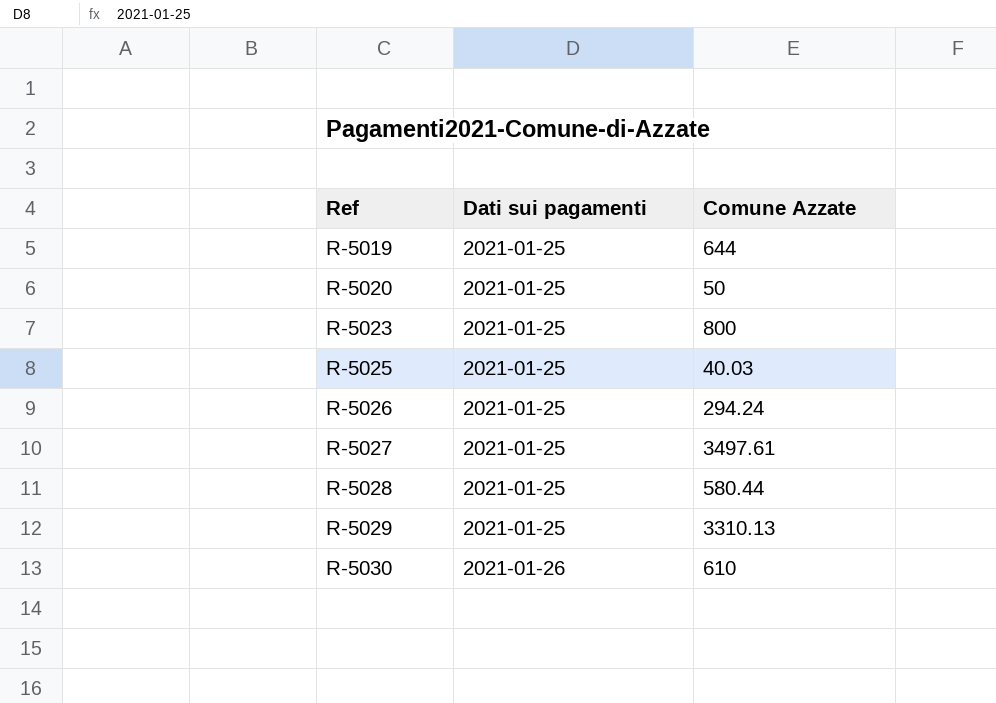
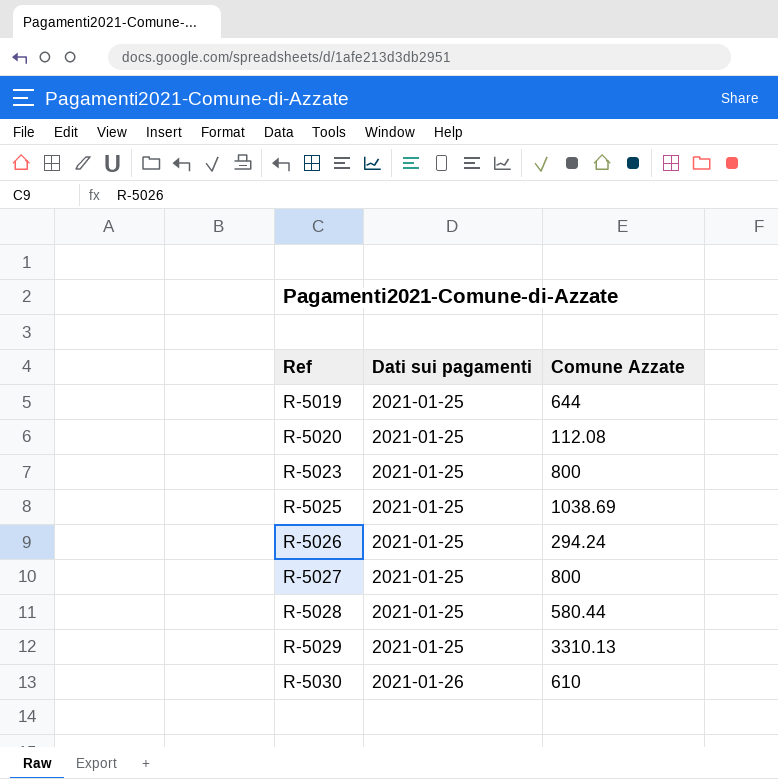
R-5020 | Comune Azzate: 50 -> 112.08
R-5025 | Comune Azzate: 40.03 -> 1038.69
R-5027 | Comune Azzate: 3497.61 -> 800

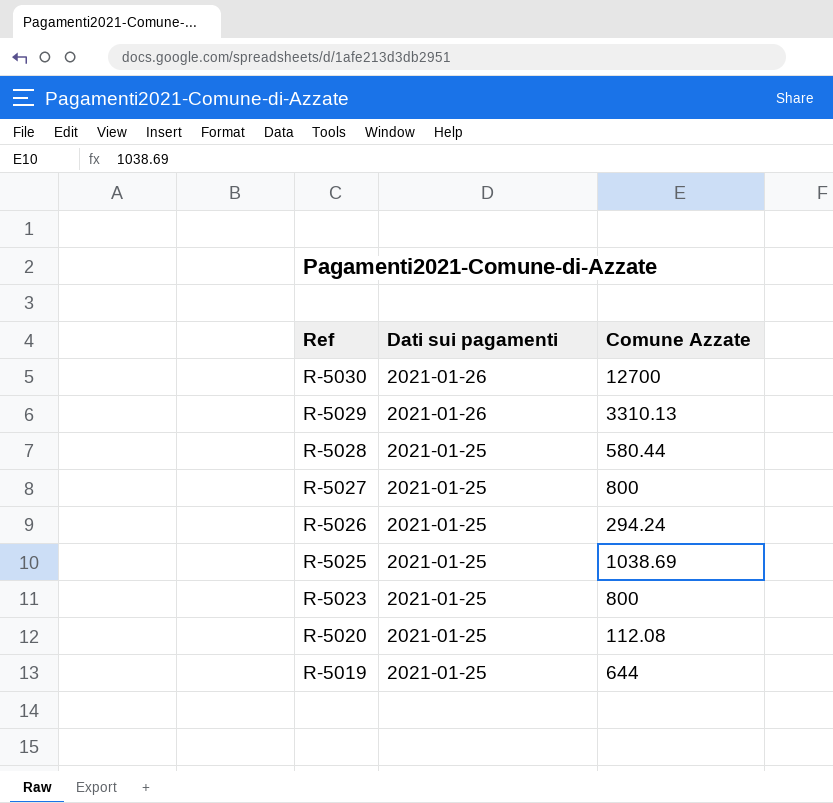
row order: Ref ascending -> Ref descending
R-5030 | Comune Azzate: 610 -> 12700
R-5029 | Dati sui pagamenti: 2021-01-25 -> 2021-01-26

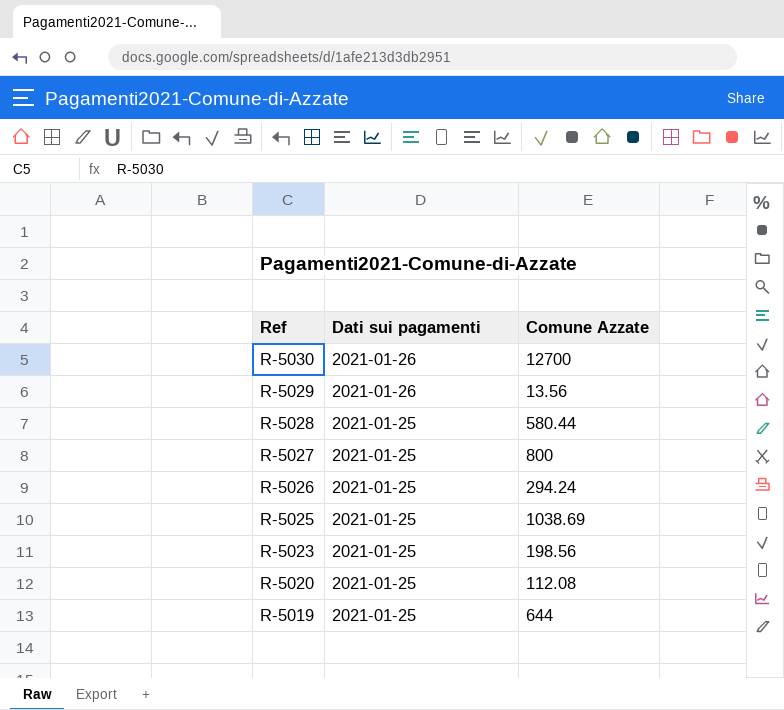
R-5029 | Comune Azzate: 3310.13 -> 13.56
R-5023 | Comune Azzate: 800 -> 198.56

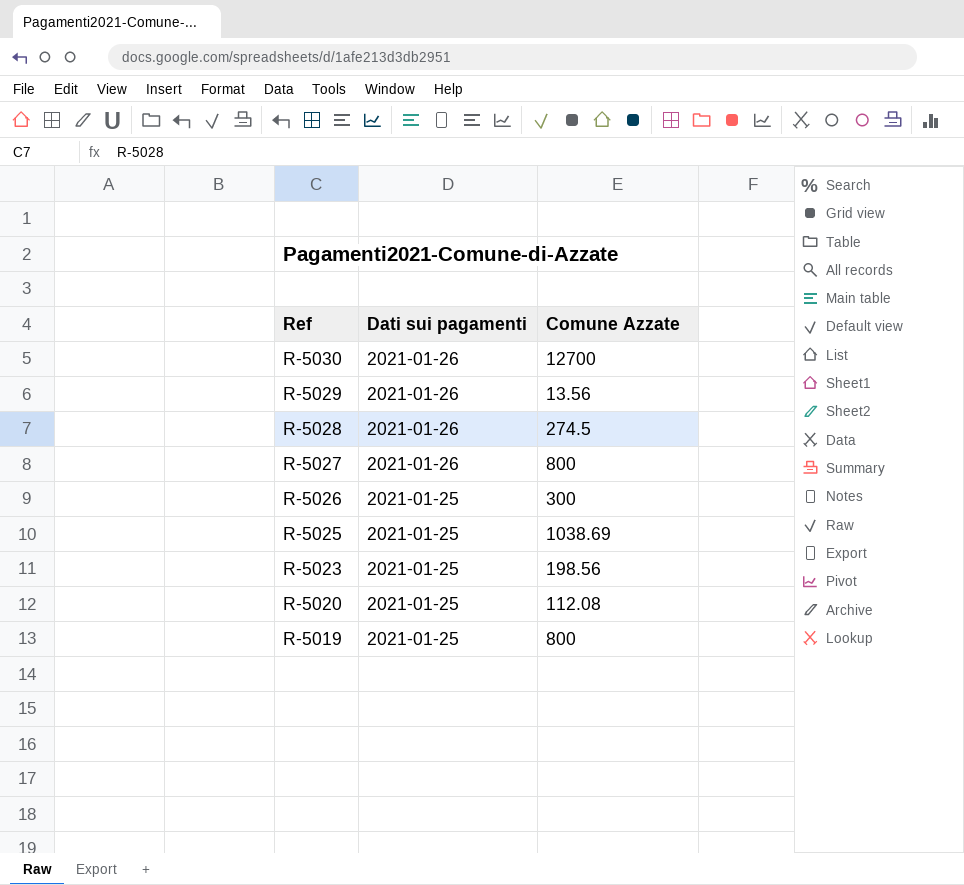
R-5028 | Dati sui pagamenti: 2021-01-25 -> 2021-01-26
R-5028 | Comune Azzate: 580.44 -> 274.5
R-5027 | Dati sui pagamenti: 2021-01-25 -> 2021-01-26
R-5026 | Comune Azzate: 294.24 -> 300
R-5019 | Comune Azzate: 644 -> 800

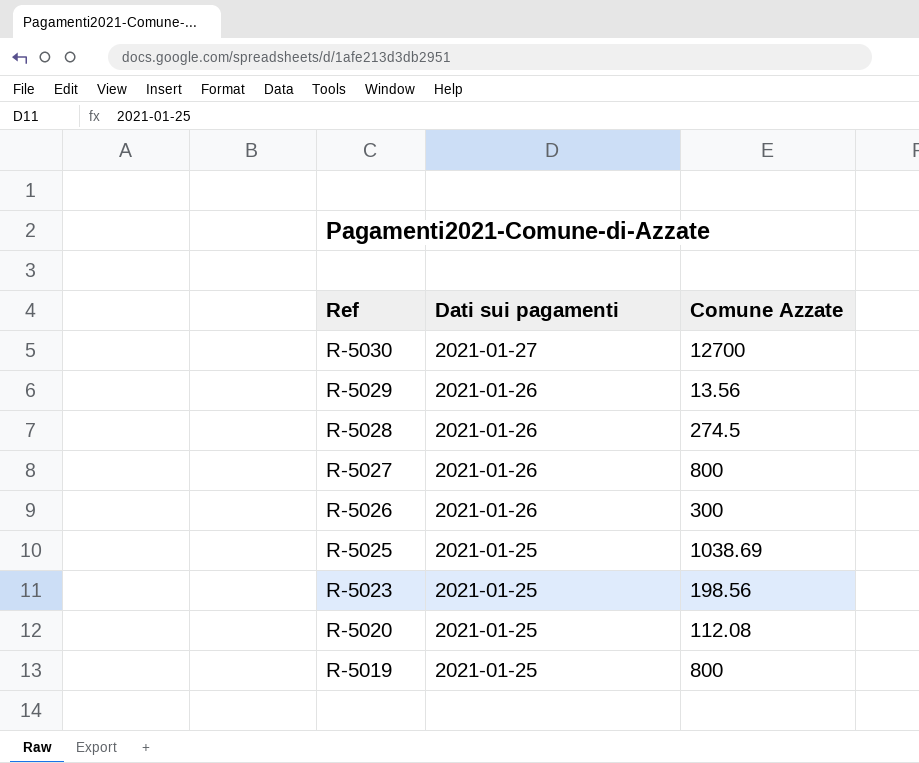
R-5030 | Dati sui pagamenti: 2021-01-26 -> 2021-01-27
R-5026 | Dati sui pagamenti: 2021-01-25 -> 2021-01-26

